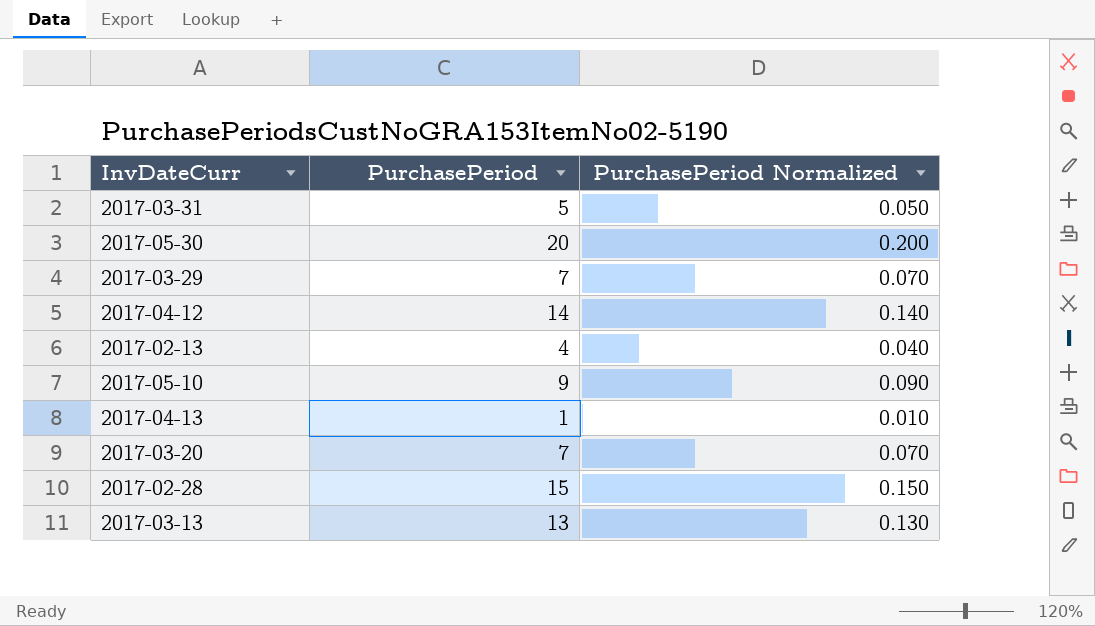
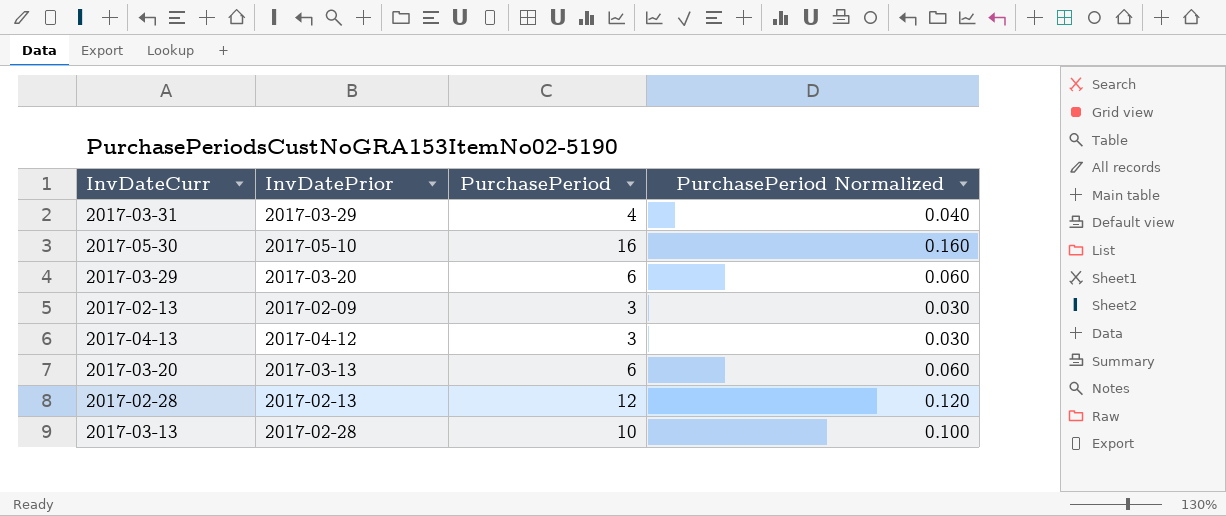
column InvDatePrior | position: none -> 2
row 2017-04-12: 14 | 0.140 -> none
row 2017-05-10: 9 | 0.090 -> none
2017-03-31 | PurchasePeriod: 5 -> 4
2017-03-31 | PurchasePeriod Normalized: 0.050 -> 0.040
2017-05-30 | PurchasePeriod: 20 -> 16
2017-05-30 | PurchasePeriod Normalized: 0.200 -> 0.160
2017-03-29 | PurchasePeriod: 7 -> 6
2017-03-29 | PurchasePeriod Normalized: 0.070 -> 0.060
2017-02-13 | PurchasePeriod: 4 -> 3
2017-02-13 | PurchasePeriod Normalized: 0.040 -> 0.030
2017-04-13 | PurchasePeriod: 1 -> 3
2017-04-13 | PurchasePeriod Normalized: 0.010 -> 0.030
2017-03-20 | PurchasePeriod: 7 -> 6
2017-03-20 | PurchasePeriod Normalized: 0.070 -> 0.060
2017-02-28 | PurchasePeriod: 15 -> 12
2017-02-28 | PurchasePeriod Normalized: 0.150 -> 0.120
2017-03-13 | PurchasePeriod: 13 -> 10
2017-03-13 | PurchasePeriod Normalized: 0.130 -> 0.100

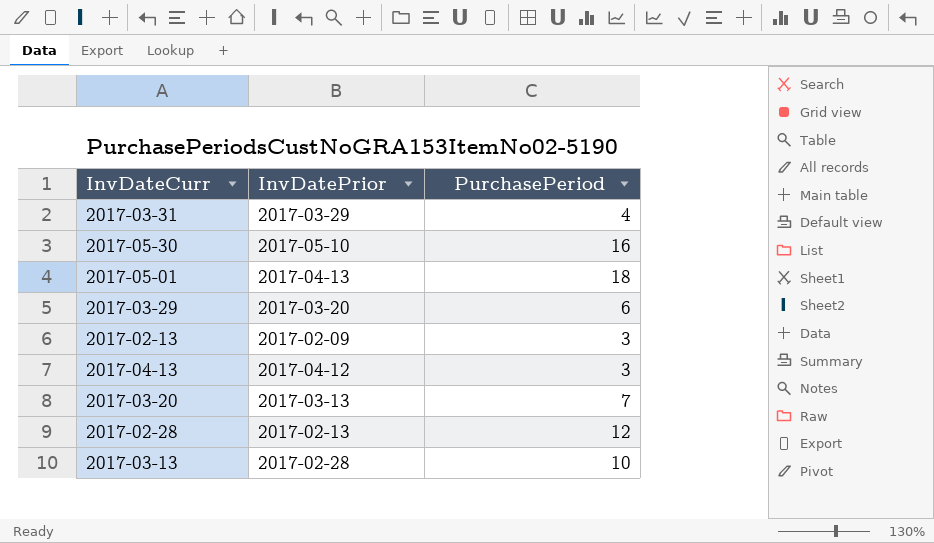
column PurchasePeriod Normalized | formula: [PurchasePeriod] * 0.01 -> none
row 2017-05-01: none -> 2017-04-13 | 18
2017-03-20 | PurchasePeriod: 6 -> 7

